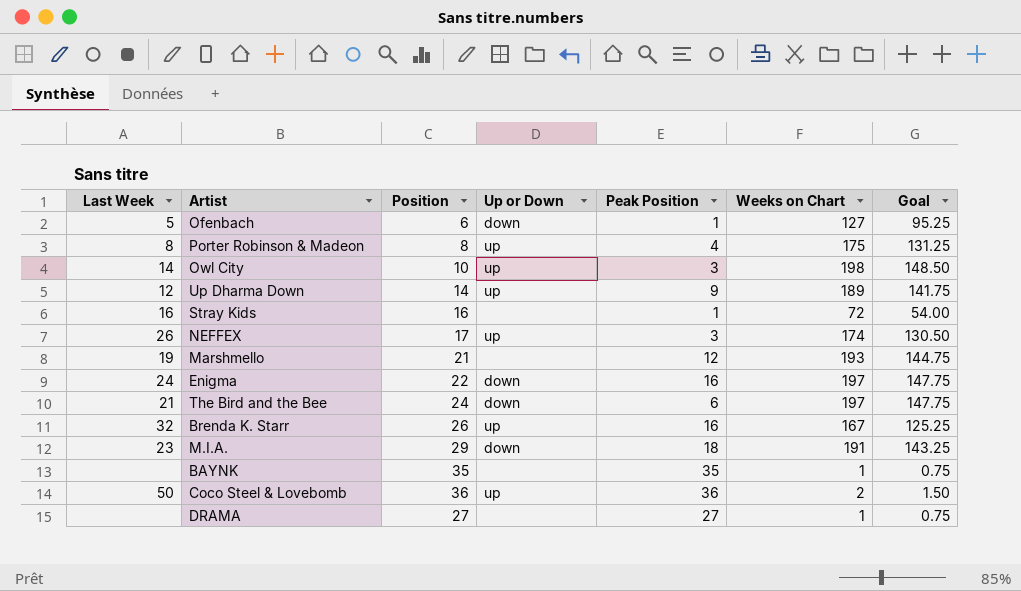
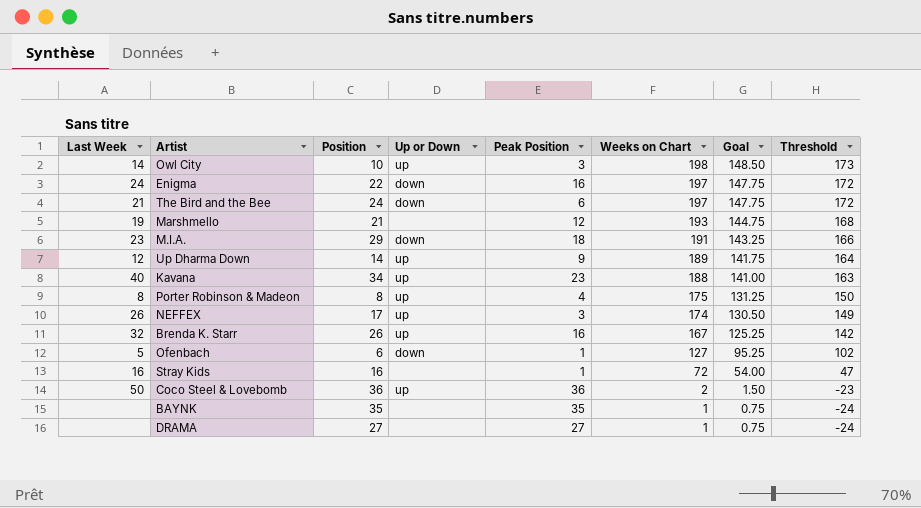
row order: none -> Weeks on Chart descending
column Threshold | formula: none -> [Weeks on Chart] - 25
row Kavana: none -> 40 | 34 | up | 23 | 188 | 141.00 | 163

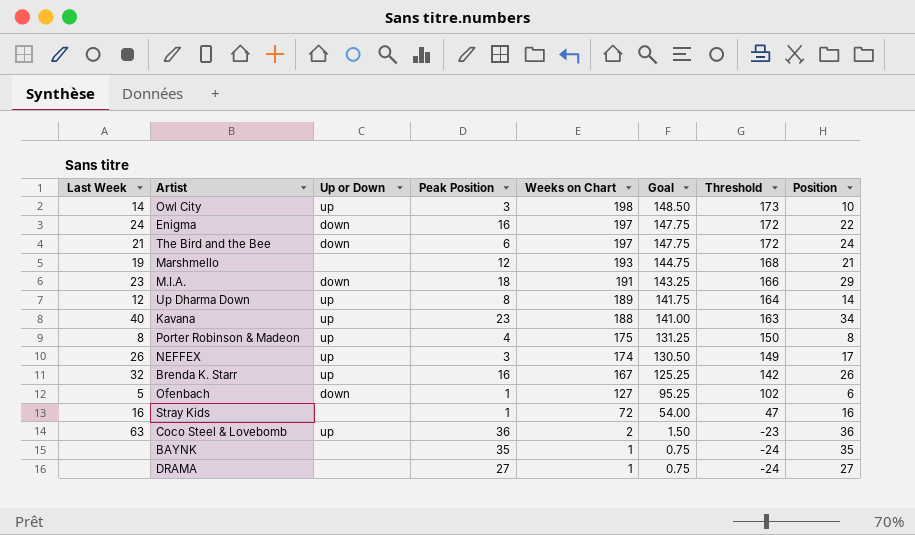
column Position | position: 3 -> 8
Up Dharma Down | Peak Position: 9 -> 8
Coco Steel & Lovebomb | Last Week: 50 -> 63

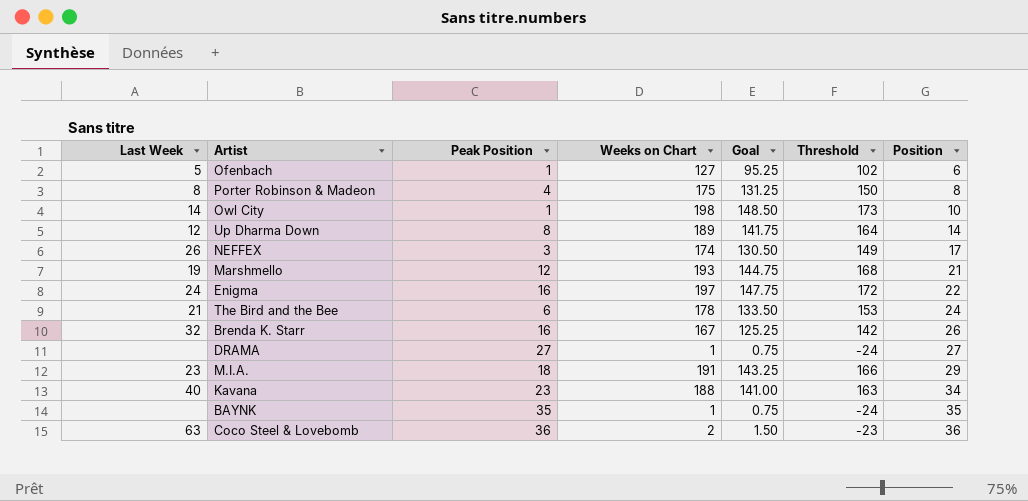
row order: Weeks on Chart descending -> Position ascending
column Up or Down | position: 3 -> none
row Stray Kids: 16 | none | 1 | 72 | 54.00 | 47 | 16 -> none
Owl City | Peak Position: 3 -> 1
The Bird and the Bee | Weeks on Chart: 197 -> 178
The Bird and the Bee | Goal: 147.75 -> 133.50
The Bird and the Bee | Threshold: 172 -> 153

